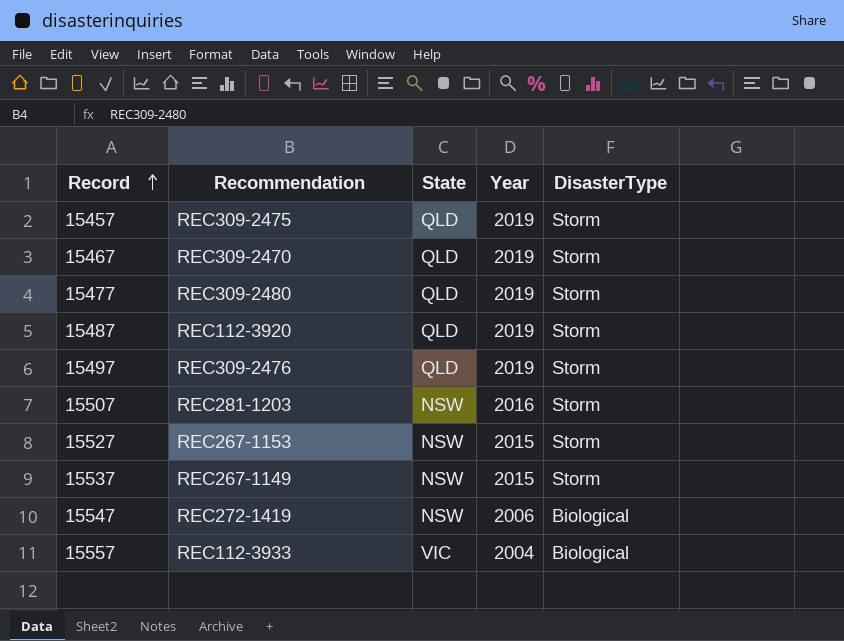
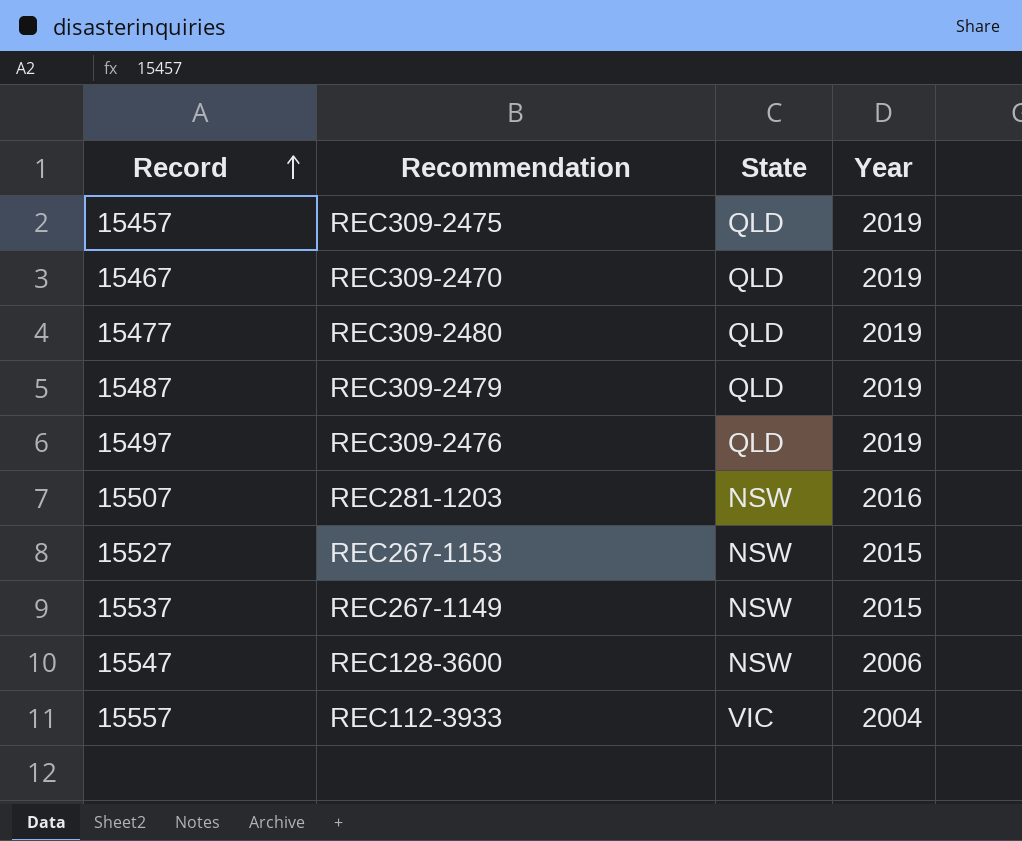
column DisasterType | position: 5 -> none
15487 | Recommendation: REC112-3920 -> REC309-2479
15547 | Recommendation: REC272-1419 -> REC128-3600

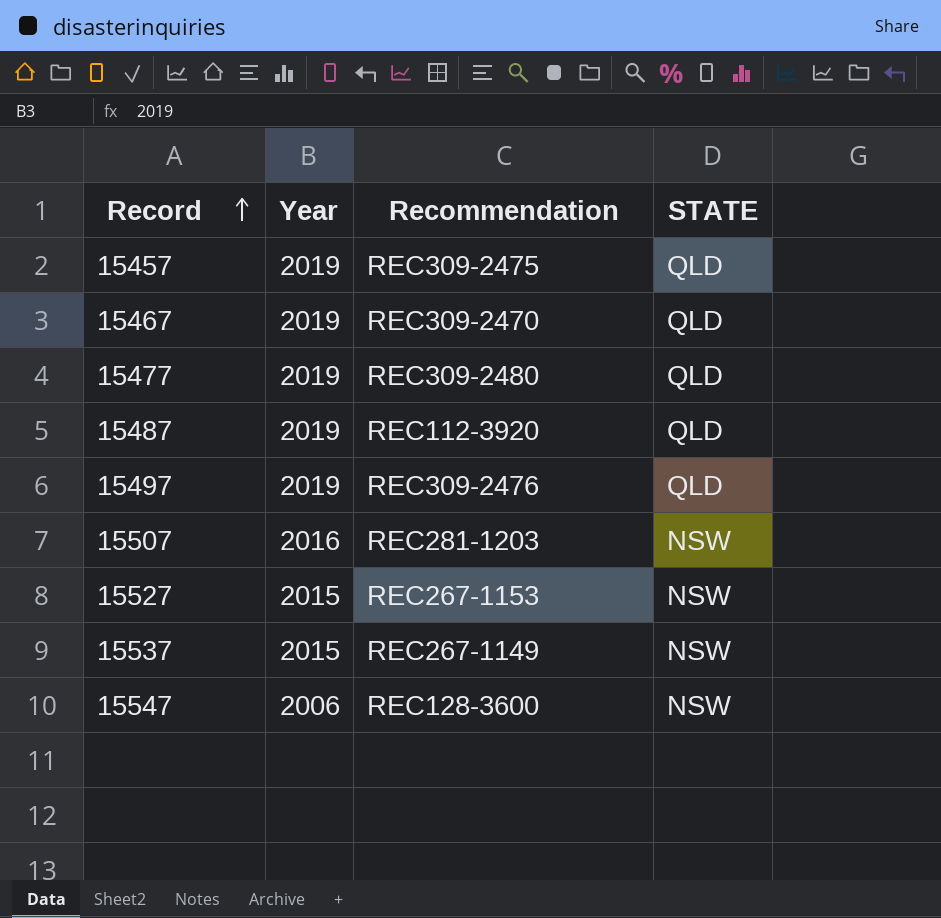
column Year | position: 4 -> 2
column name: State -> STATE
row 15557: REC112-3933 | VIC | 2004 -> none
15487 | Recommendation: REC309-2479 -> REC112-3920

